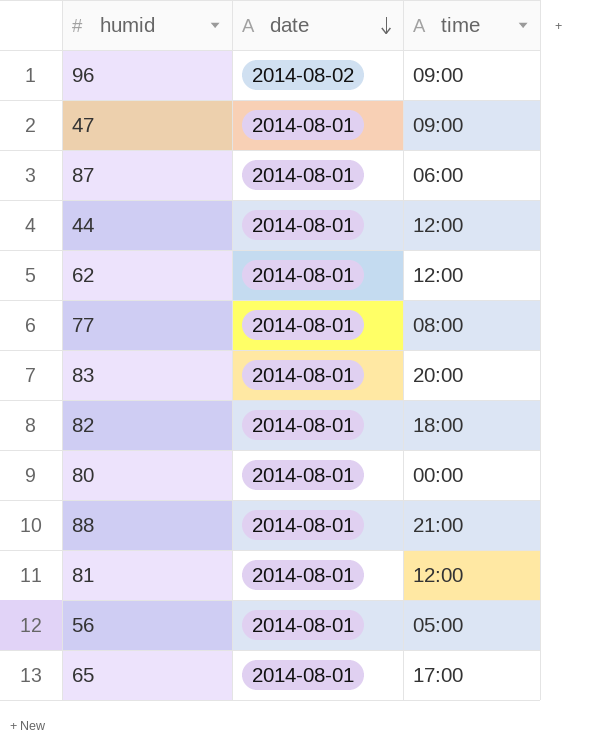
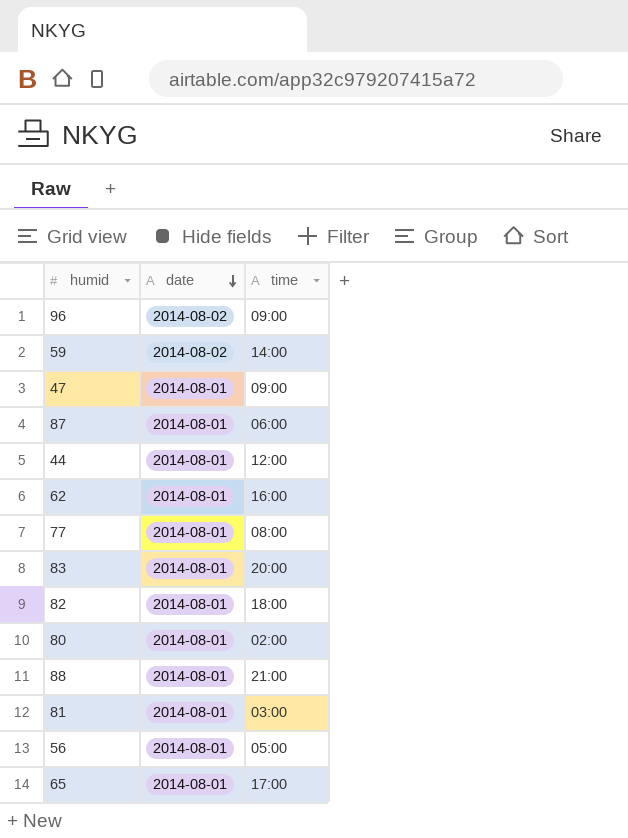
row 59: none -> 2014-08-02 | 14:00
62 | time: 12:00 -> 16:00
80 | time: 00:00 -> 02:00
81 | time: 12:00 -> 03:00

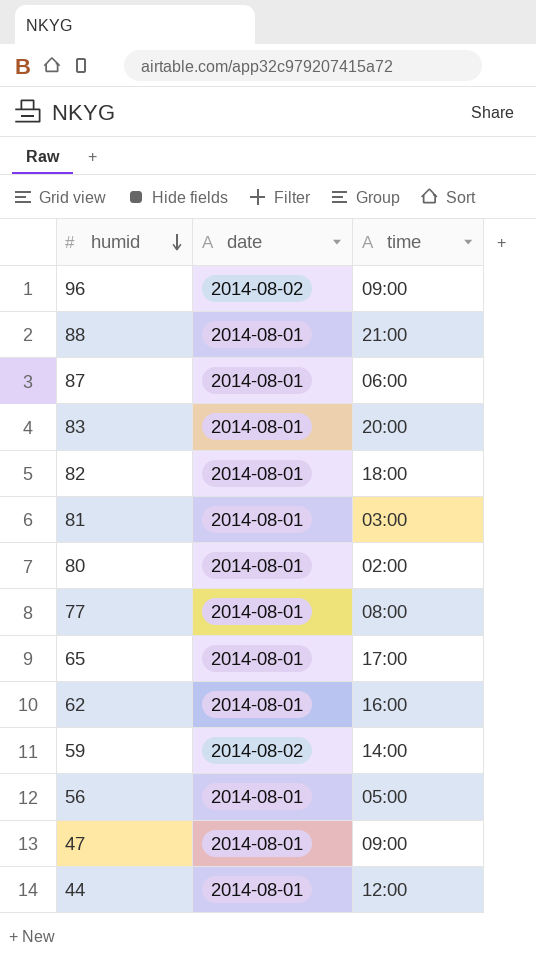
row order: date descending -> humid descending

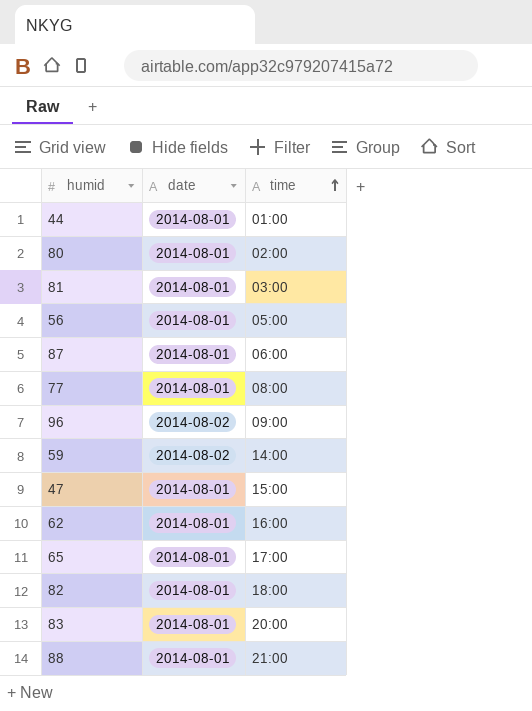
row order: humid descending -> time ascending
44 | time: 12:00 -> 01:00
47 | time: 09:00 -> 15:00

